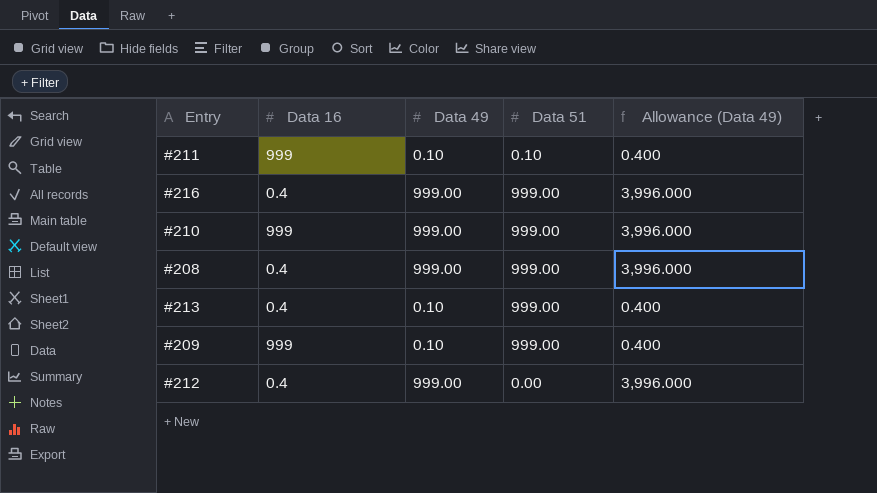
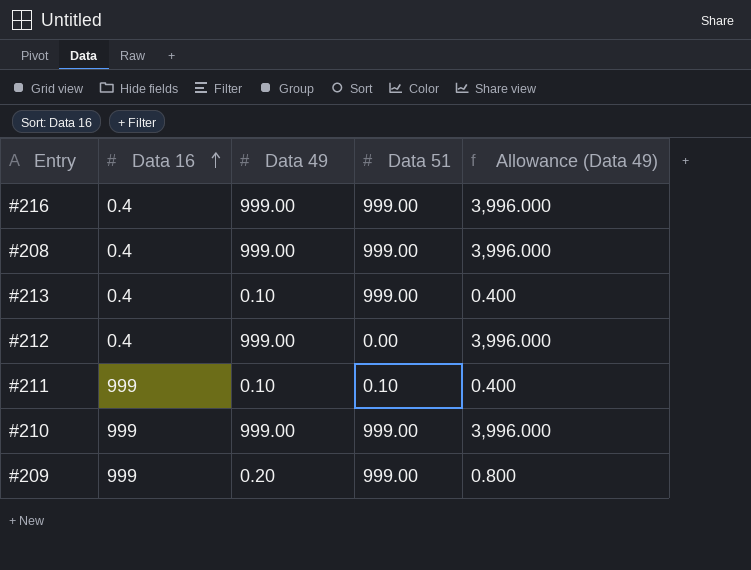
row order: none -> Data 16 ascending
#209 | Data 49: 0.10 -> 0.20
#209 | Allowance (Data 49): 0.400 -> 0.800

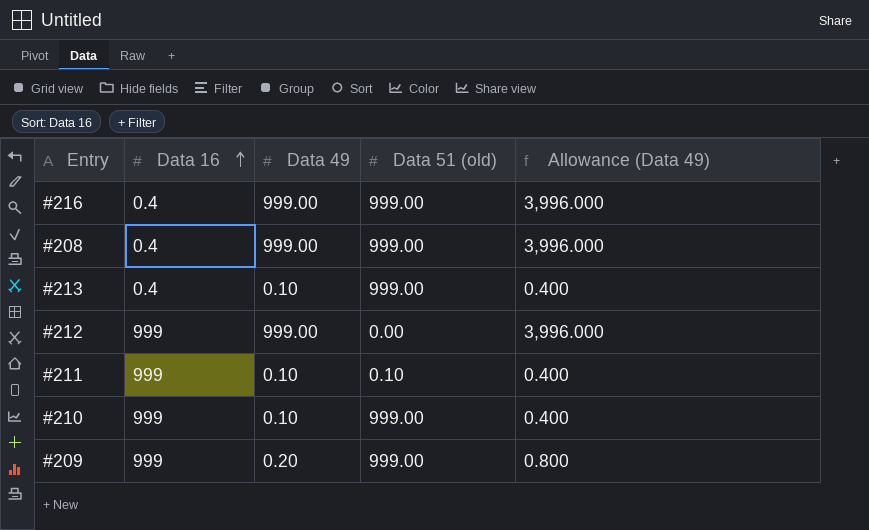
column name: Data 51 -> Data 51 (old)
#212 | Data 16: 0.4 -> 999
#210 | Data 49: 999.00 -> 0.10
#210 | Allowance (Data 49): 3,996.000 -> 0.400

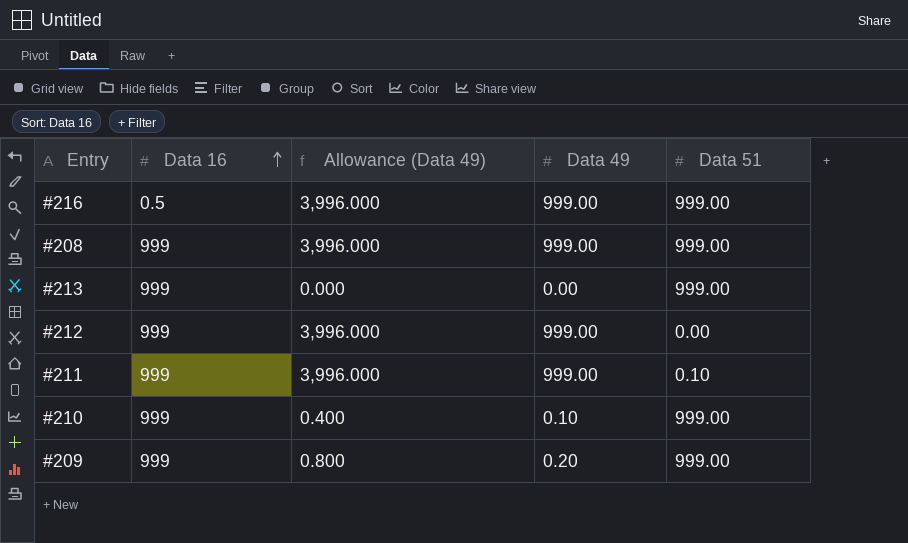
column Allowance (Data 49) | position: 5 -> 3
column name: Data 51 (old) -> Data 51
#216 | Data 16: 0.4 -> 0.5
#208 | Data 16: 0.4 -> 999
#213 | Data 16: 0.4 -> 999
#213 | Allowance (Data 49): 0.400 -> 0.000
#213 | Data 49: 0.10 -> 0.00
#211 | Allowance (Data 49): 0.400 -> 3,996.000
#211 | Data 49: 0.10 -> 999.00

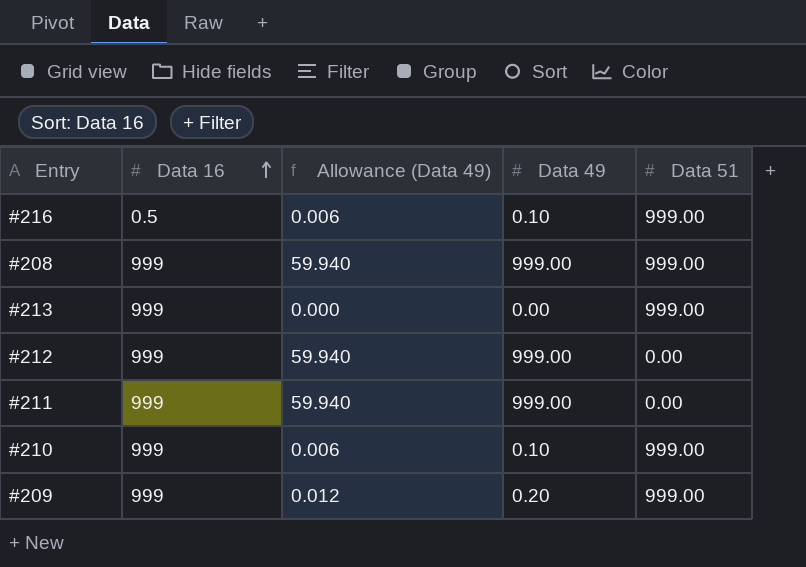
column Allowance (Data 49) | formula: [Data 49] * 4 -> [Data 49] * 0.06
#216 | Data 49: 999.00 -> 0.10
#211 | Data 51: 0.10 -> 0.00

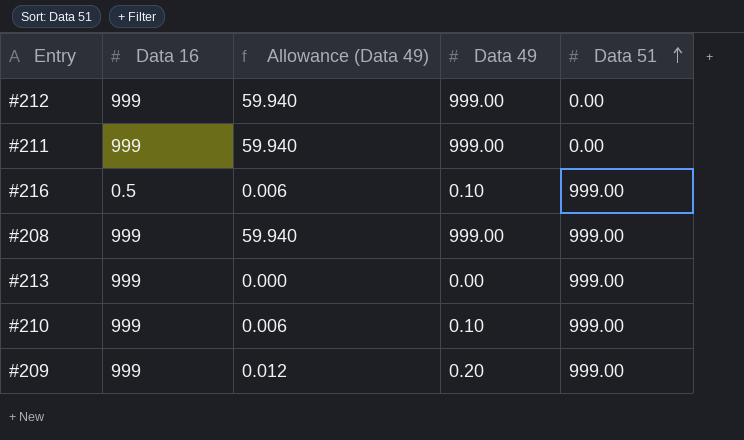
row order: Data 16 ascending -> Data 51 ascending

